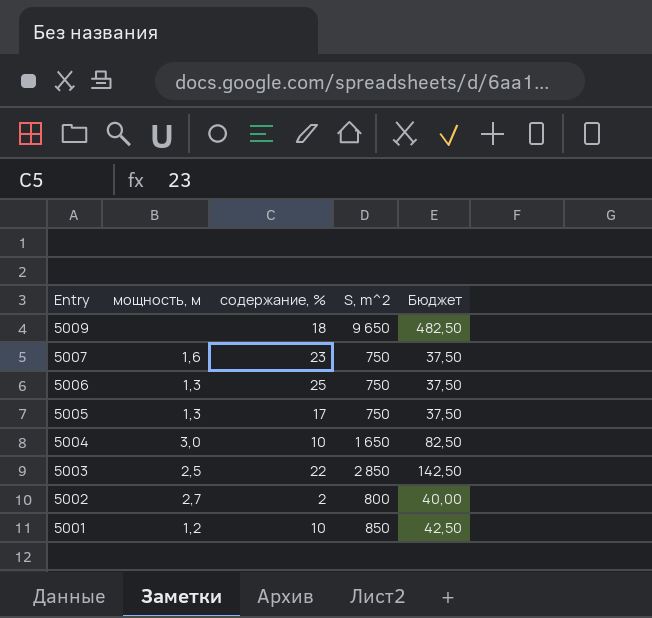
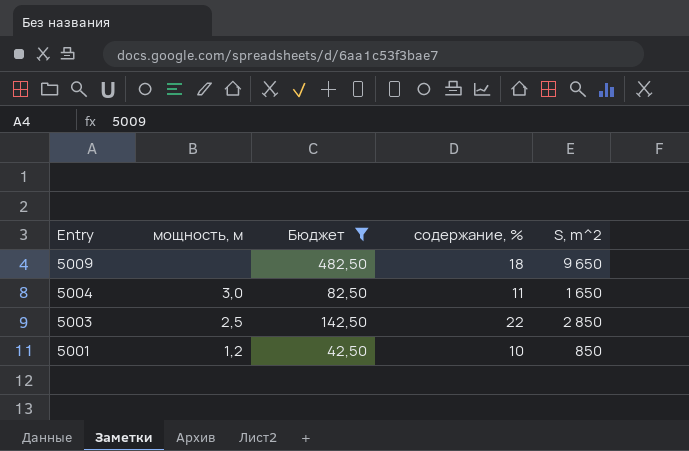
filter: none -> Бюджет >= 42,50
column Бюджет | position: 5 -> 3
5004 | содержание, %: 10 -> 11

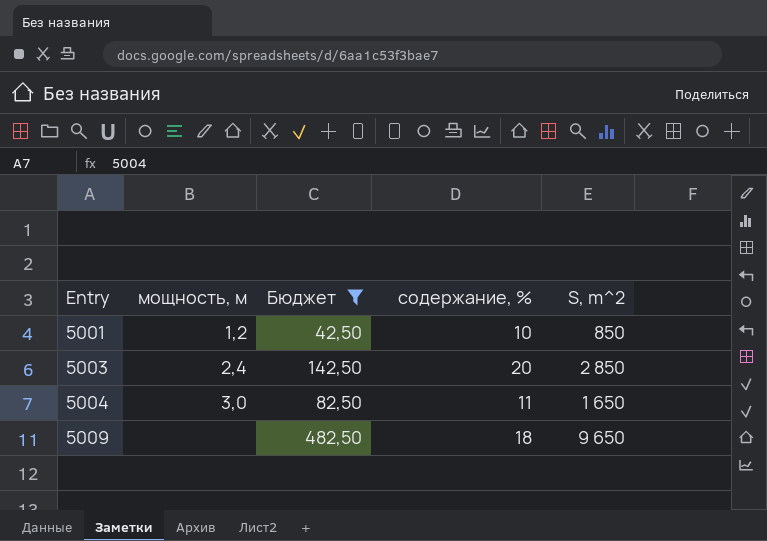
row order: Entry descending -> Entry ascending
5003 | мощность, м: 2,5 -> 2,4
5003 | содержание, %: 22 -> 20

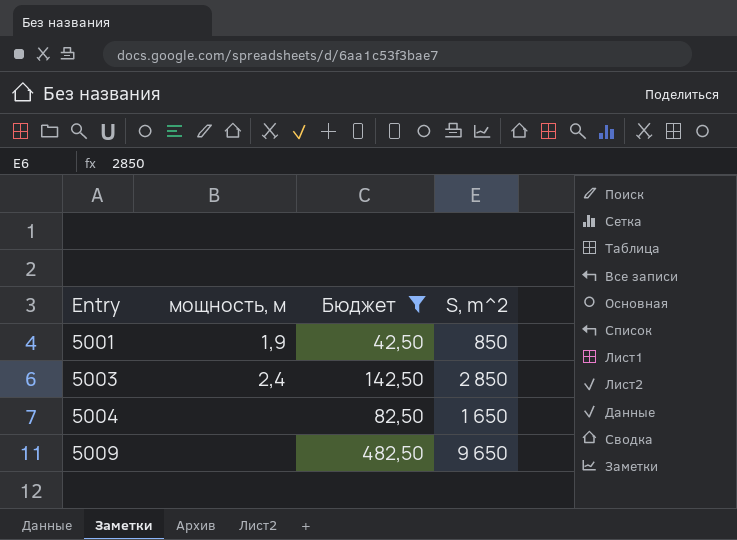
column содержание, % | position: 4 -> none
5001 | мощность, м: 1,2 -> 1,9
5004 | мощность, м: 3,0 -> none

